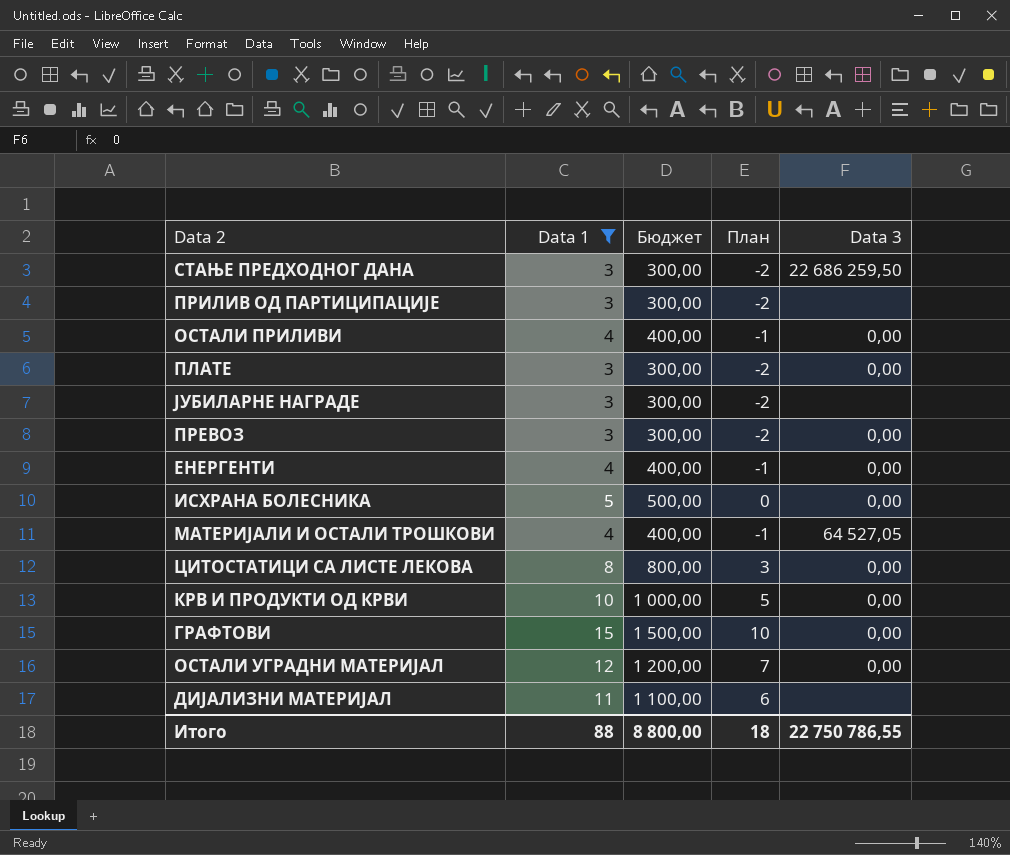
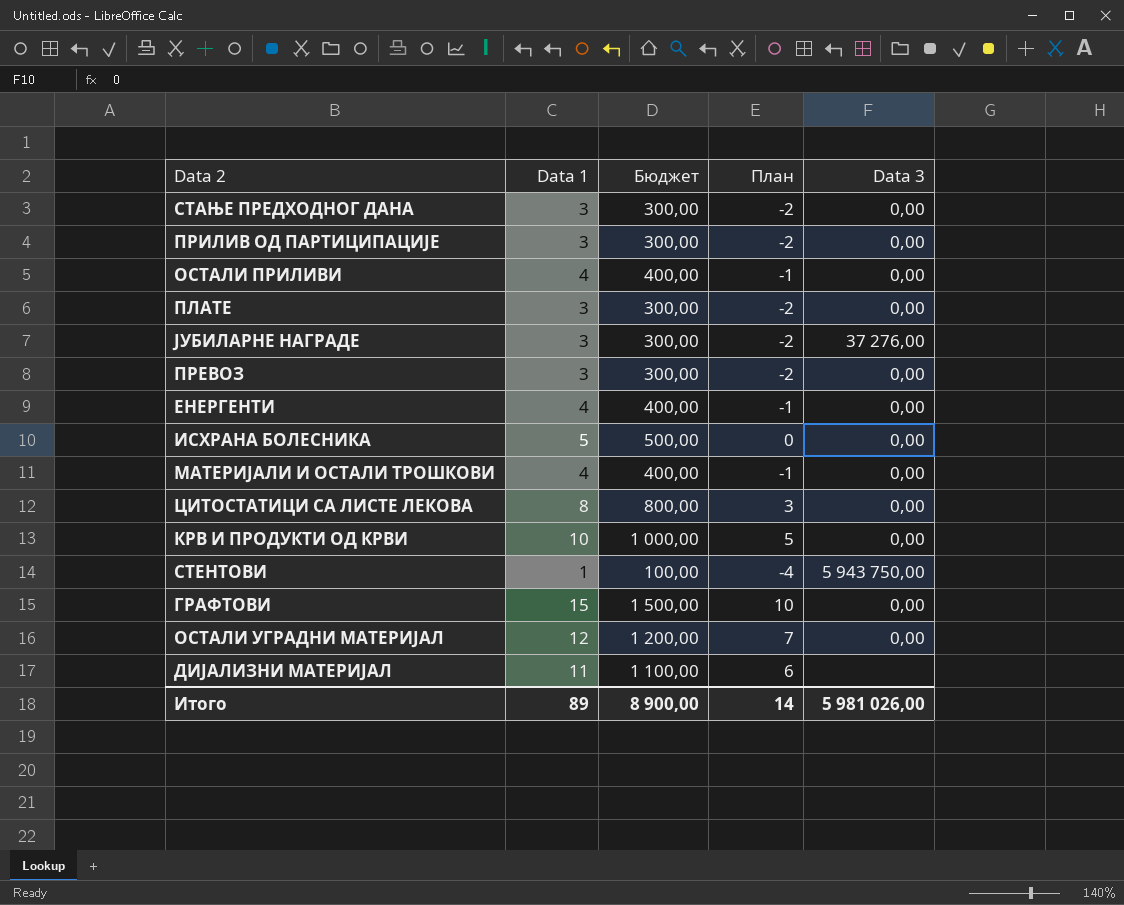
filter: Data 1 != 1 -> none
СТАЊЕ ПРЕДХОДНОГ ДАНА | Data 3: 22 686 259,50 -> 0,00
ПРИЛИВ ОД ПАРТИЦИПАЦИЈЕ | Data 3: none -> 0,00
ЈУБИЛАРНЕ НАГРАДЕ | Data 3: none -> 37 276,00
МАТЕРИЈАЛИ И ОСТАЛИ ТРОШКОВИ | Data 3: 64 527,05 -> 0,00
Итого | Data 1: 88 -> 89
Итого | Бюджет: 8 800,00 -> 8 900,00
Итого | План: 18 -> 14
Итого | Data 3: 22 750 786,55 -> 5 981 026,00

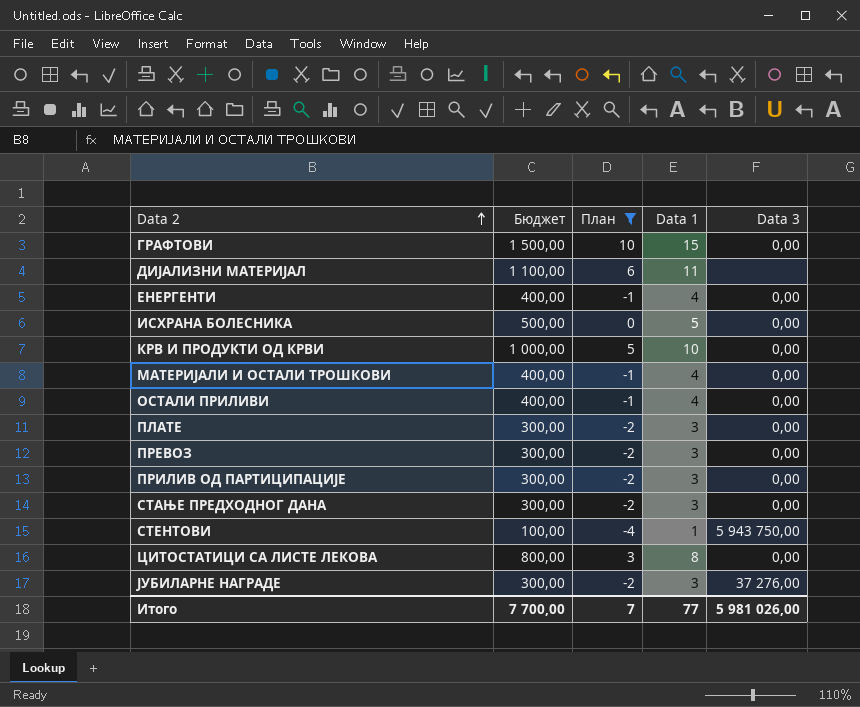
filter: none -> План != 7
row order: none -> Data 2 ascending
column Data 1 | position: 2 -> 4
Итого | Бюджет: 8 900,00 -> 7 700,00
Итого | План: 14 -> 7
Итого | Data 1: 89 -> 77

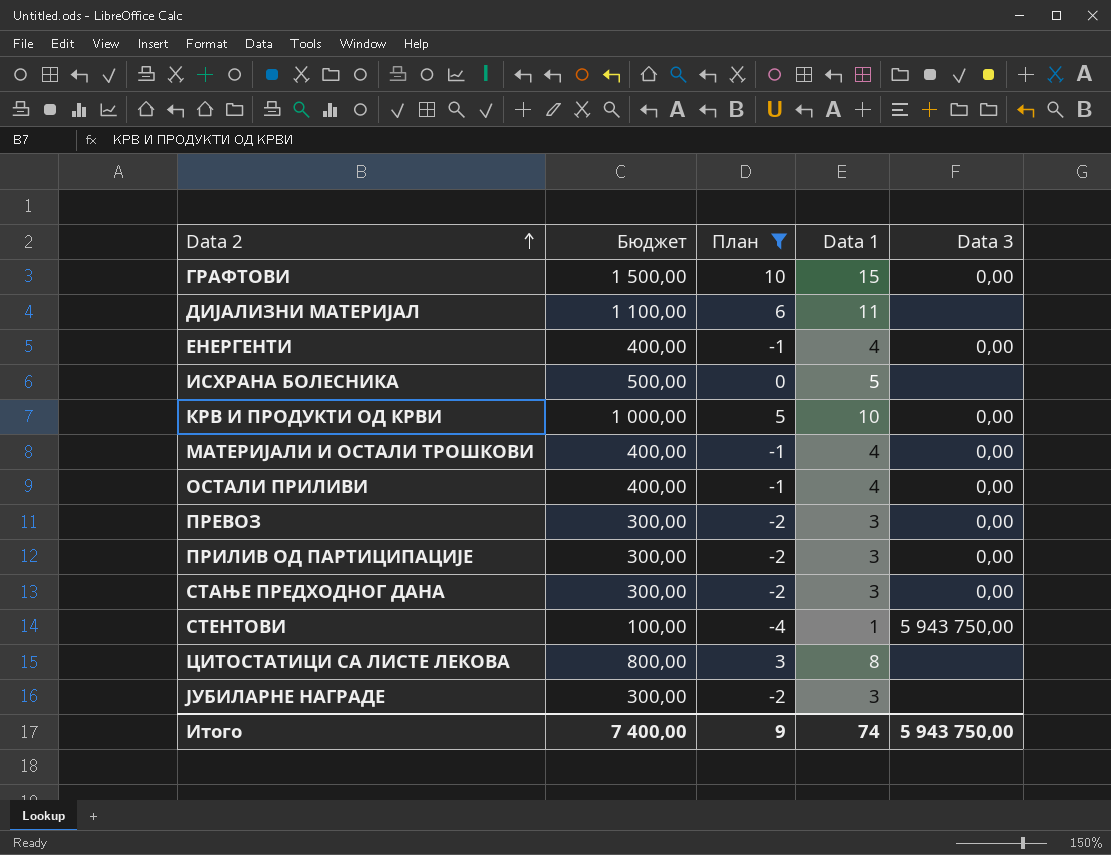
row ПЛАТЕ: 300,00 | -2 | 3 | 0,00 -> none
ИСХРАНА БОЛЕСНИКА | Data 3: 0,00 -> none
ЦИТОСТАТИЦИ СА ЛИСТЕ ЛЕКОВА | Data 3: 0,00 -> none
ЈУБИЛАРНЕ НАГРАДЕ | Data 3: 37 276,00 -> none
Итого | Бюджет: 7 700,00 -> 7 400,00
Итого | План: 7 -> 9
Итого | Data 1: 77 -> 74
Итого | Data 3: 5 981 026,00 -> 5 943 750,00

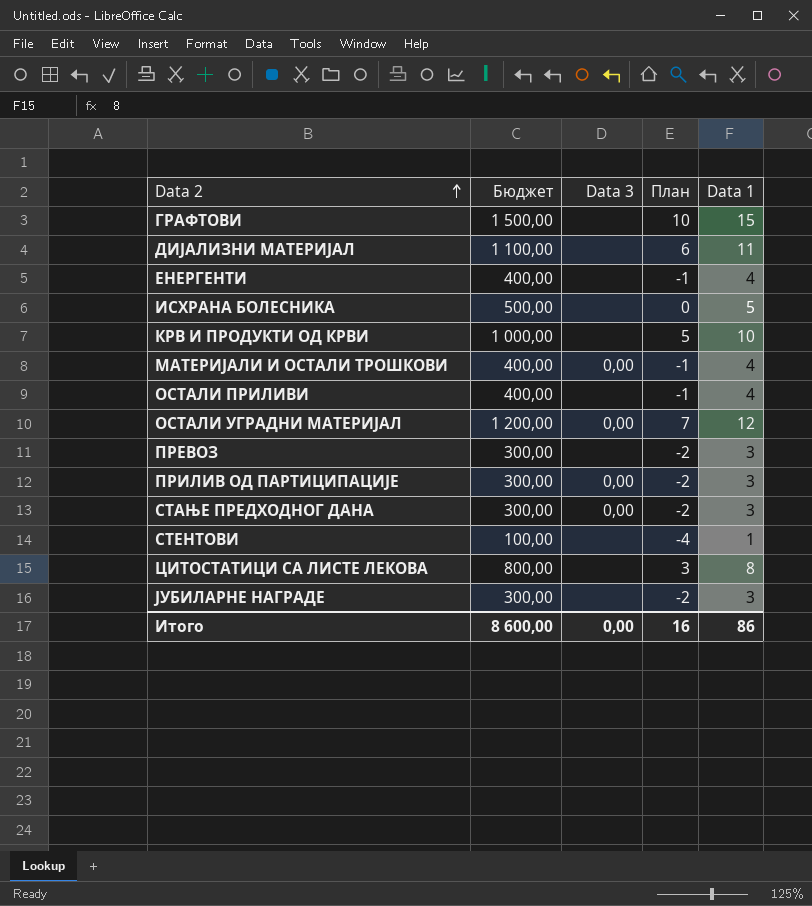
filter: План != 7 -> none
column Data 3 | position: 5 -> 3
ГРАФТОВИ | Data 3: 0,00 -> none
ЕНЕРГЕНТИ | Data 3: 0,00 -> none
КРВ И ПРОДУКТИ ОД КРВИ | Data 3: 0,00 -> none
ОСТАЛИ ПРИЛИВИ | Data 3: 0,00 -> none
ПРЕВОЗ | Data 3: 0,00 -> none
СТЕНТОВИ | Data 3: 5 943 750,00 -> none
Итого | Бюджет: 7 400,00 -> 8 600,00
Итого | Data 3: 5 943 750,00 -> 0,00
Итого | План: 9 -> 16
Итого | Data 1: 74 -> 86

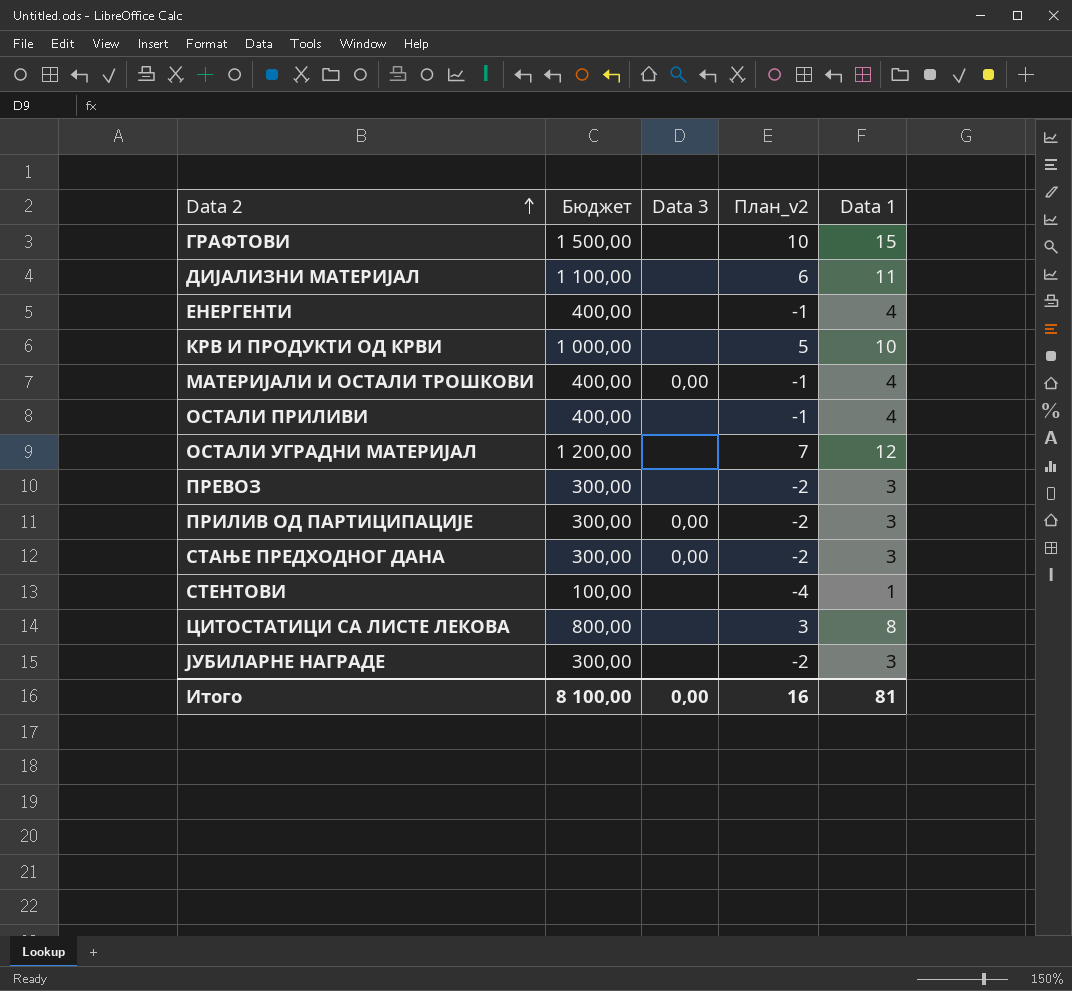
column name: План -> План_v2
row ИСХРАНА БОЛЕСНИКА: 500,00 | none | 0 | 5 -> none
ОСТАЛИ УГРАДНИ МАТЕРИЈАЛ | Data 3: 0,00 -> none
Итого | Бюджет: 8 600,00 -> 8 100,00
Итого | Data 1: 86 -> 81

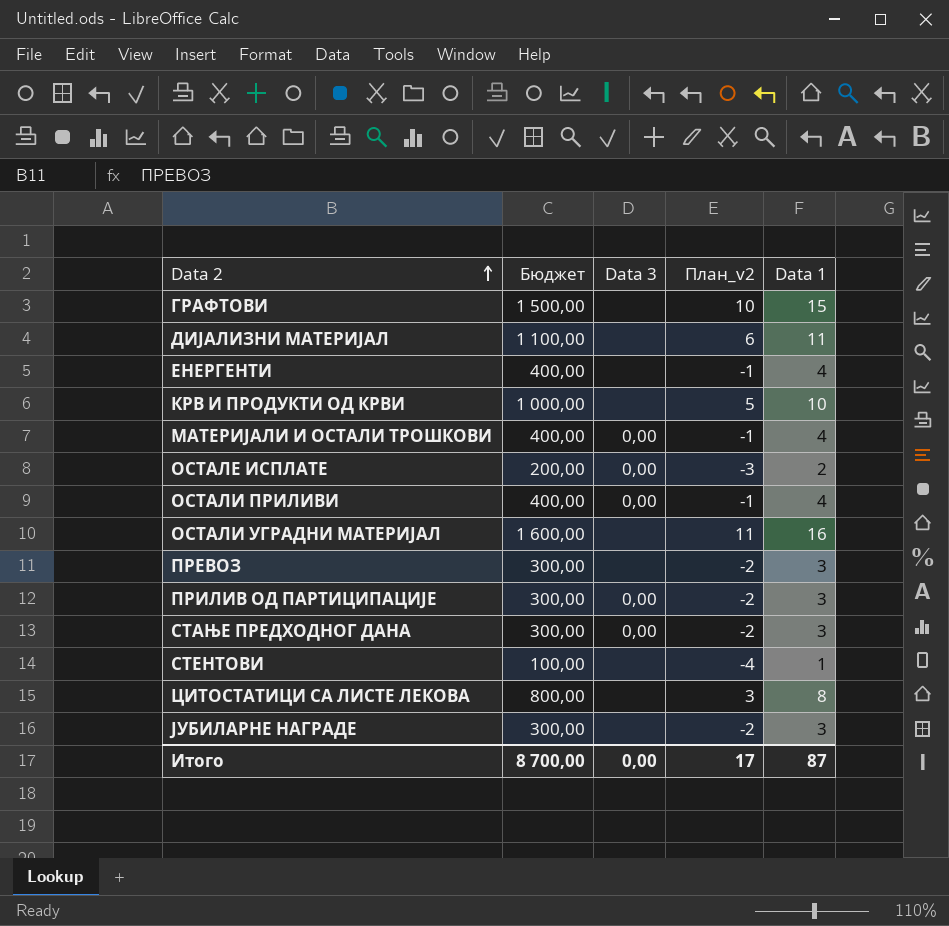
row ОСТАЛЕ ИСПЛАТЕ: none -> 200,00 | 0,00 | -3 | 2
ОСТАЛИ ПРИЛИВИ | Data 3: none -> 0,00
ОСТАЛИ УГРАДНИ МАТЕРИЈАЛ | Бюджет: 1 200,00 -> 1 600,00
ОСТАЛИ УГРАДНИ МАТЕРИЈАЛ | План_v2: 7 -> 11
ОСТАЛИ УГРАДНИ МАТЕРИЈАЛ | Data 1: 12 -> 16
Итого | Бюджет: 8 100,00 -> 8 700,00
Итого | План_v2: 16 -> 17
Итого | Data 1: 81 -> 87

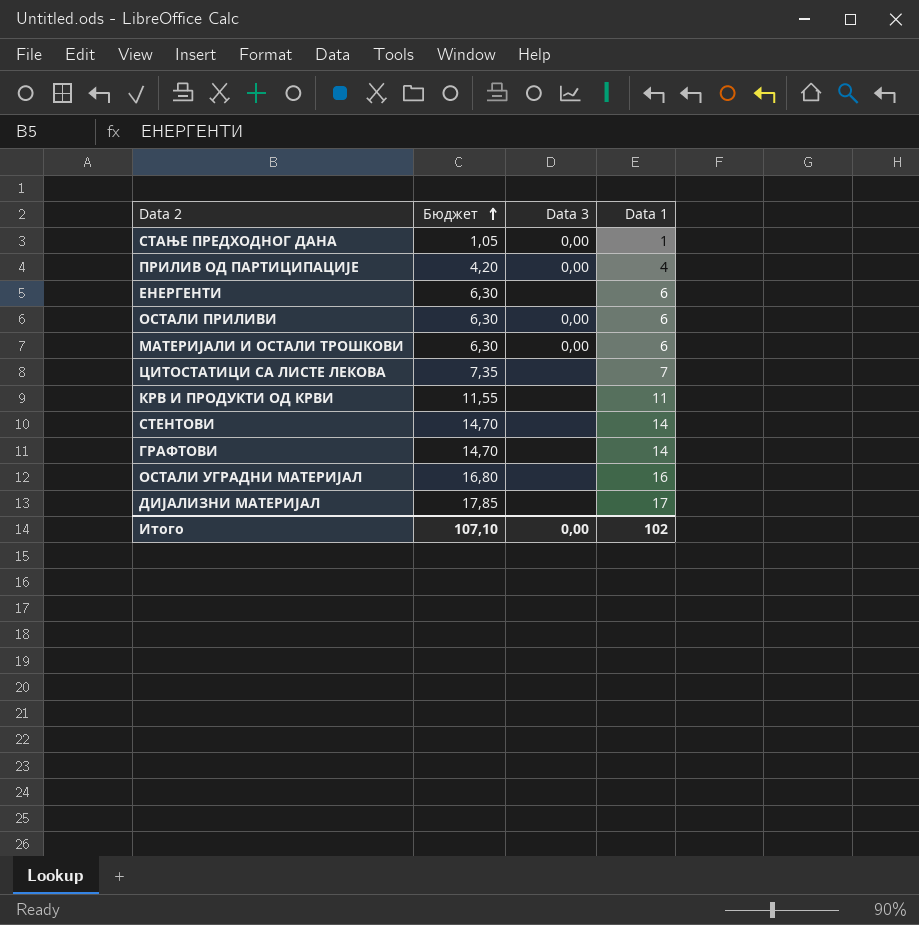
row order: Data 2 ascending -> Бюджет ascending
column План_v2 | formula: [Data 1] - 5 -> none
column Бюджет | formula: [Data 1] * 100 -> [Data 1] * 1,05
row ОСТАЛЕ ИСПЛАТЕ: 200,00 | 0,00 | -3 | 2 -> none
row ПРЕВОЗ: 300,00 | none | -2 | 3 -> none
row ЈУБИЛАРНЕ НАГРАДЕ: 300,00 | none | -2 | 3 -> none
СТАЊЕ ПРЕДХОДНОГ ДАНА | Data 1: 3 -> 1
ПРИЛИВ ОД ПАРТИЦИПАЦИЈЕ | Data 1: 3 -> 4
ЕНЕРГЕНТИ | Data 1: 4 -> 6
ОСТАЛИ ПРИЛИВИ | Data 1: 4 -> 6
МАТЕРИЈАЛИ И ОСТАЛИ ТРОШКОВИ | Data 1: 4 -> 6
ЦИТОСТАТИЦИ СА ЛИСТЕ ЛЕКОВА | Data 1: 8 -> 7
КРВ И ПРОДУКТИ ОД КРВИ | Data 1: 10 -> 11
СТЕНТОВИ | Data 1: 1 -> 14
ГРАФТОВИ | Data 1: 15 -> 14
ДИЈАЛИЗНИ МАТЕРИЈАЛ | Data 1: 11 -> 17
Итого | Бюджет: 8 700,00 -> 107,10
Итого | Data 1: 87 -> 102

